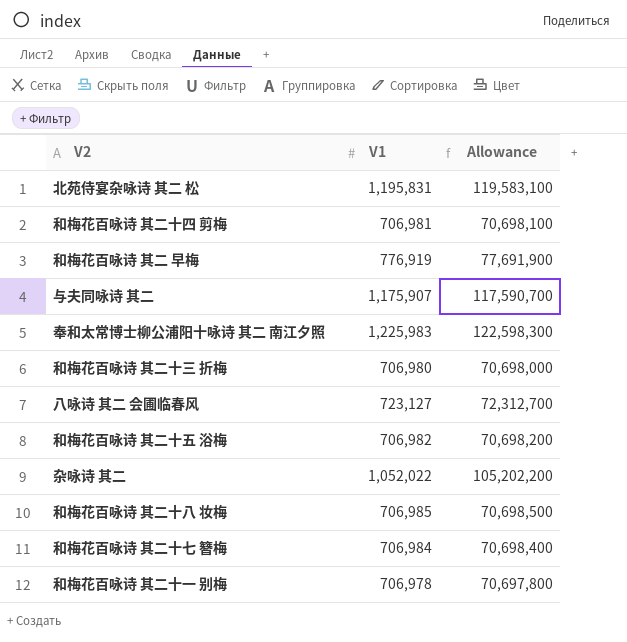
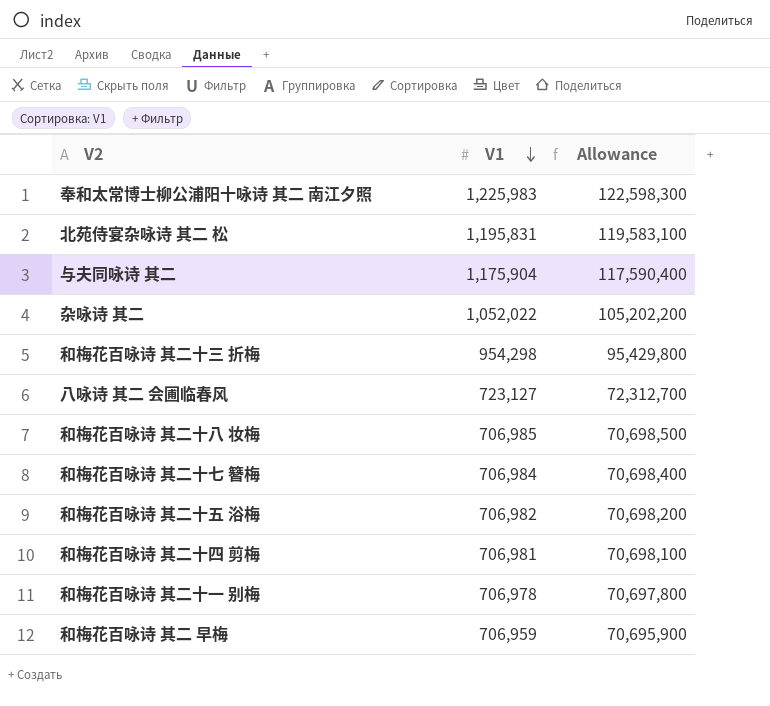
row order: none -> V1 descending
与夫同咏诗 其二 | V1: 1,175,907 -> 1,175,904
与夫同咏诗 其二 | Allowance: 117,590,700 -> 117,590,400
和梅花百咏诗 其二十三 折梅 | V1: 706,980 -> 954,298
和梅花百咏诗 其二十三 折梅 | Allowance: 70,698,000 -> 95,429,800
和梅花百咏诗 其二 早梅 | V1: 776,919 -> 706,959
和梅花百咏诗 其二 早梅 | Allowance: 77,691,900 -> 70,695,900

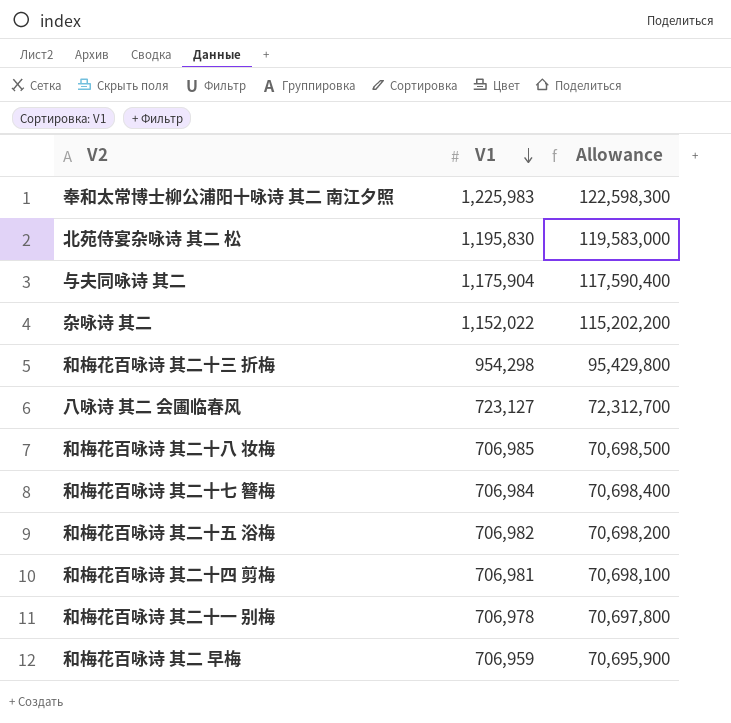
北苑侍宴杂咏诗 其二 松 | V1: 1,195,831 -> 1,195,830
北苑侍宴杂咏诗 其二 松 | Allowance: 119,583,100 -> 119,583,000
杂咏诗 其二 | V1: 1,052,022 -> 1,152,022
杂咏诗 其二 | Allowance: 105,202,200 -> 115,202,200

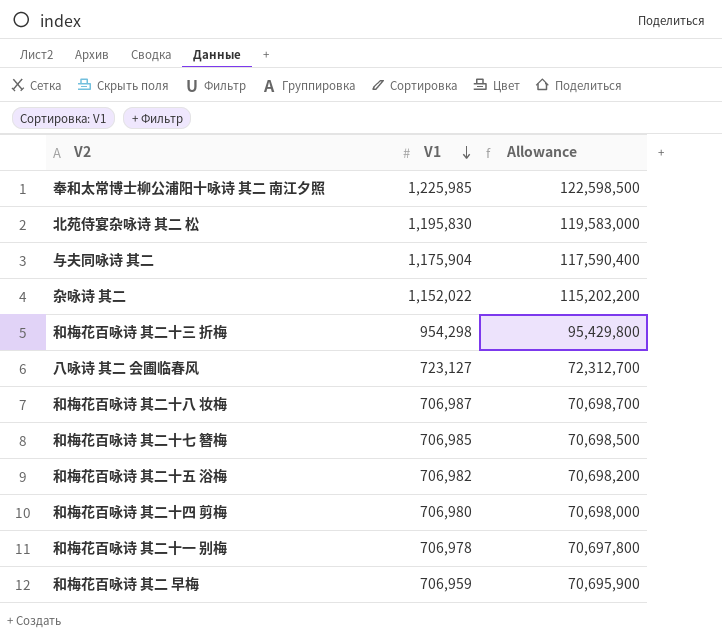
奉和太常博士柳公浦阳十咏诗 其二 南江夕照 | V1: 1,225,983 -> 1,225,985
奉和太常博士柳公浦阳十咏诗 其二 南江夕照 | Allowance: 122,598,300 -> 122,598,500
和梅花百咏诗 其二十八 妆梅 | V1: 706,985 -> 706,987
和梅花百咏诗 其二十八 妆梅 | Allowance: 70,698,500 -> 70,698,700
和梅花百咏诗 其二十七 簪梅 | V1: 706,984 -> 706,985
和梅花百咏诗 其二十七 簪梅 | Allowance: 70,698,400 -> 70,698,500
和梅花百咏诗 其二十四 剪梅 | V1: 706,981 -> 706,980
和梅花百咏诗 其二十四 剪梅 | Allowance: 70,698,100 -> 70,698,000

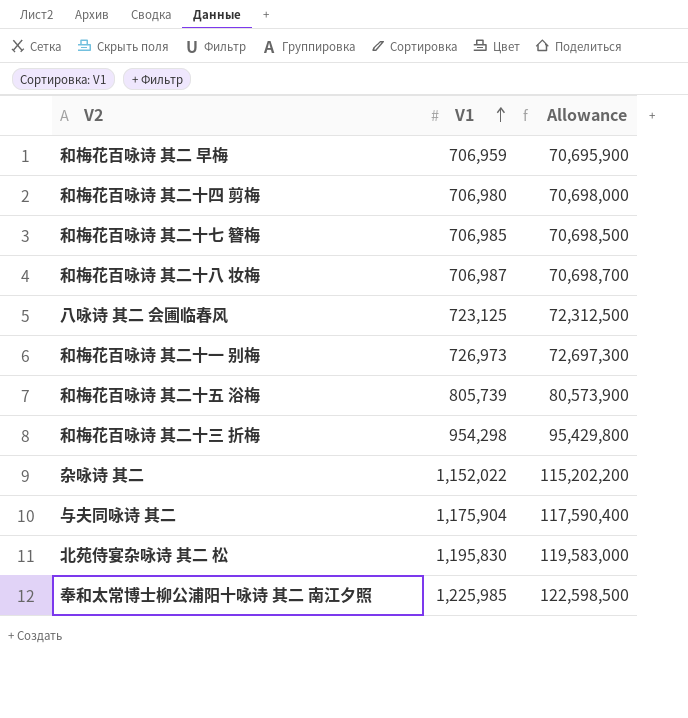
row order: V1 descending -> V1 ascending
八咏诗 其二 会圃临春风 | V1: 723,127 -> 723,125
八咏诗 其二 会圃临春风 | Allowance: 72,312,700 -> 72,312,500
和梅花百咏诗 其二十一 别梅 | V1: 706,978 -> 726,973
和梅花百咏诗 其二十一 别梅 | Allowance: 70,697,800 -> 72,697,300
和梅花百咏诗 其二十五 浴梅 | V1: 706,982 -> 805,739
和梅花百咏诗 其二十五 浴梅 | Allowance: 70,698,200 -> 80,573,900

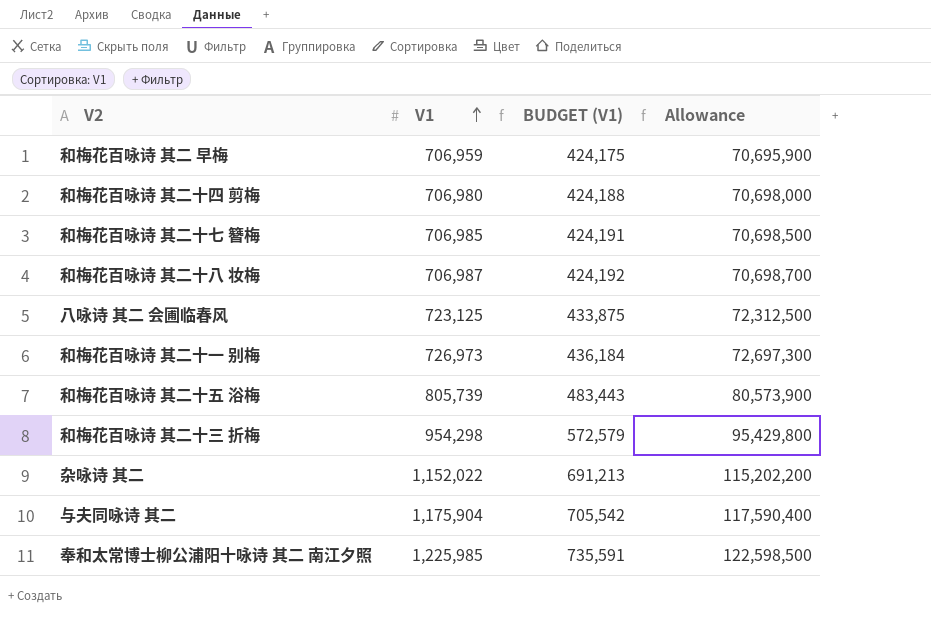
column BUDGET (V1) | formula: none -> [V1] * 0.6
row 北苑侍宴杂咏诗 其二 松: 1,195,830 | 119,583,000 -> none

